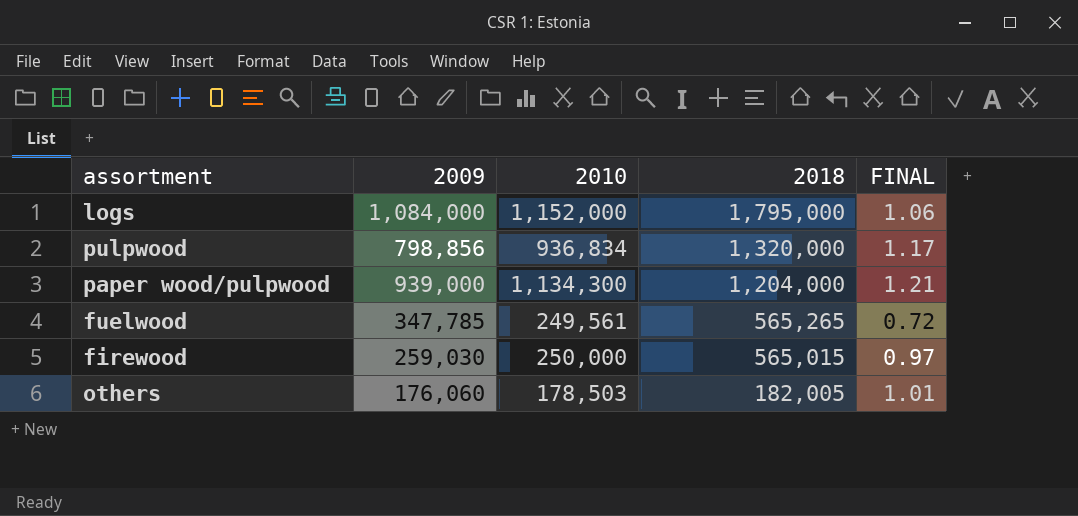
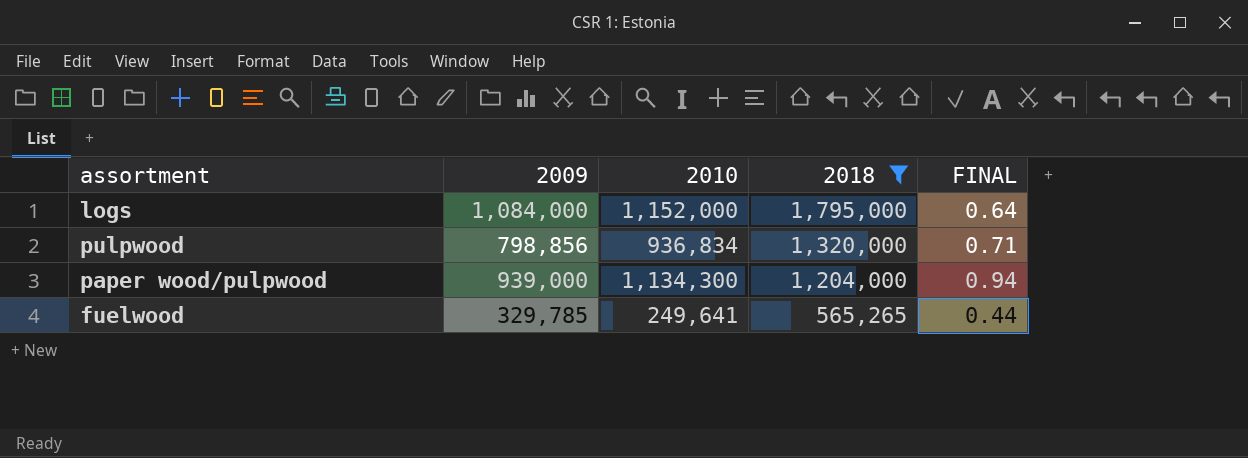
filter: none -> 2018 >= 565,265
column FINAL | formula: [2010] / [2009] -> [2010] / [2018]
fuelwood | 2009: 347,785 -> 329,785
fuelwood | 2010: 249,561 -> 249,641

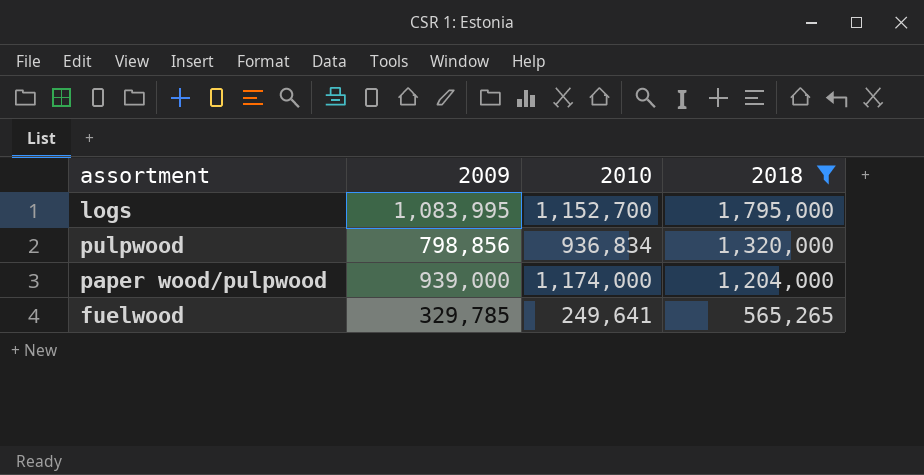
column FINAL | formula: [2010] / [2018] -> none
logs | 2009: 1,084,000 -> 1,083,995
logs | 2010: 1,152,000 -> 1,152,700
paper wood/pulpwood | 2010: 1,134,300 -> 1,174,000

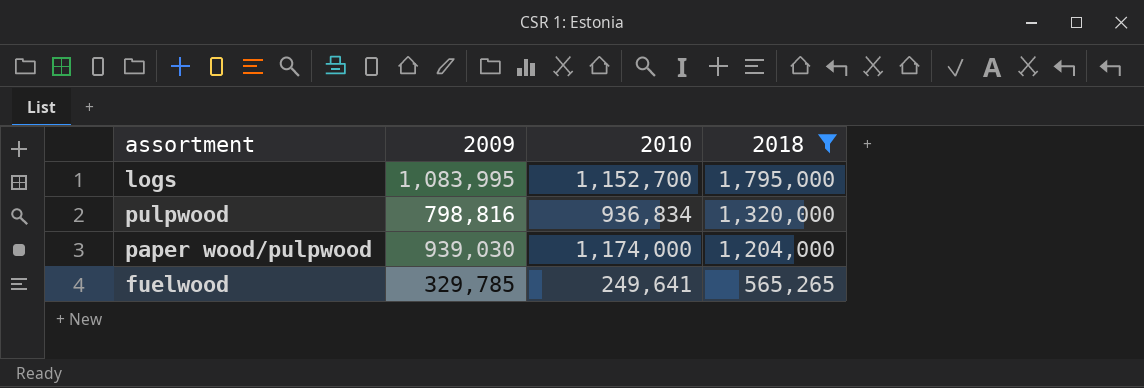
pulpwood | 2009: 798,856 -> 798,816
paper wood/pulpwood | 2009: 939,000 -> 939,030

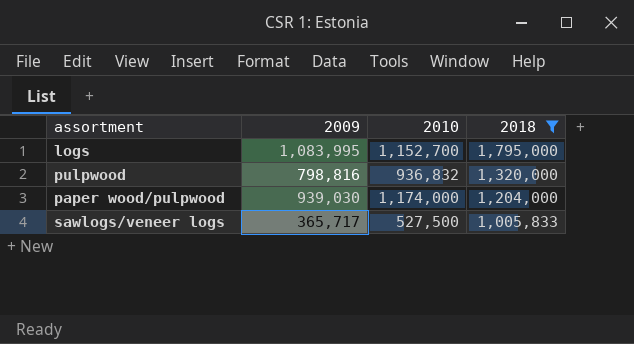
row fuelwood: 329,785 | 249,641 | 565,265 -> none
pulpwood | 2010: 936,834 -> 936,832
row sawlogs/veneer logs: none -> 365,717 | 527,500 | 1,005,833

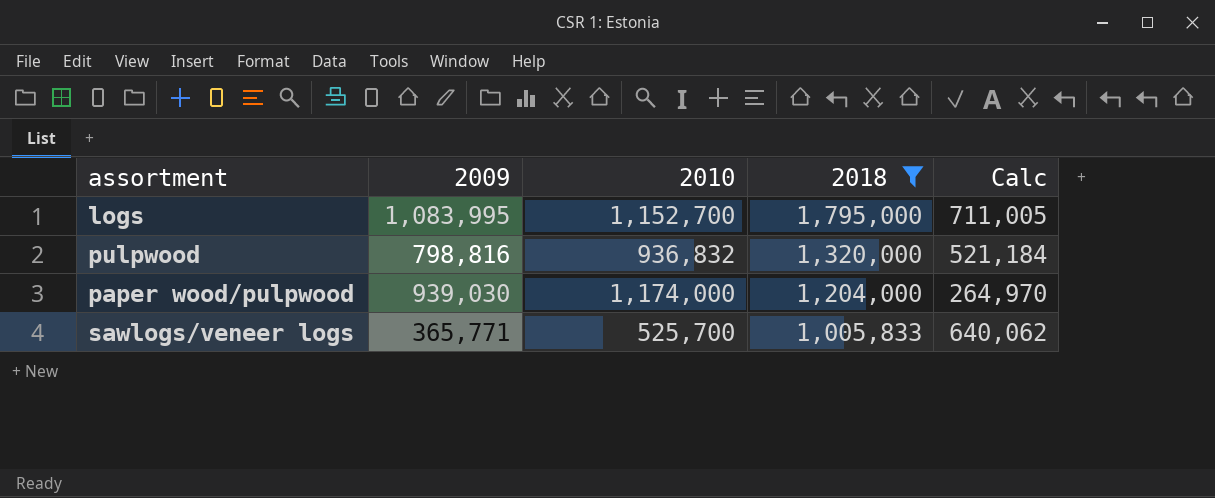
column Calc | formula: none -> [2018] - [2009]
sawlogs/veneer logs | 2009: 365,717 -> 365,771
sawlogs/veneer logs | 2010: 527,500 -> 525,700

